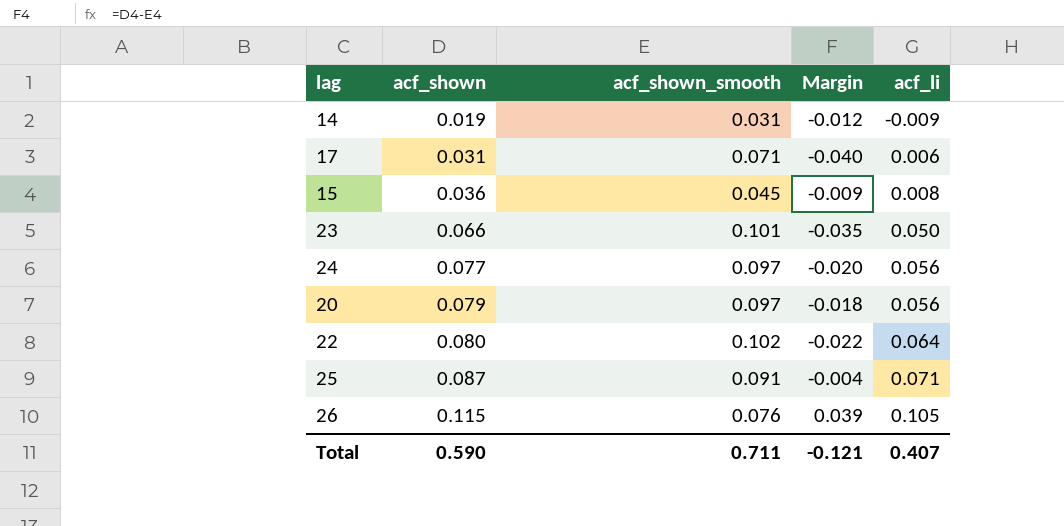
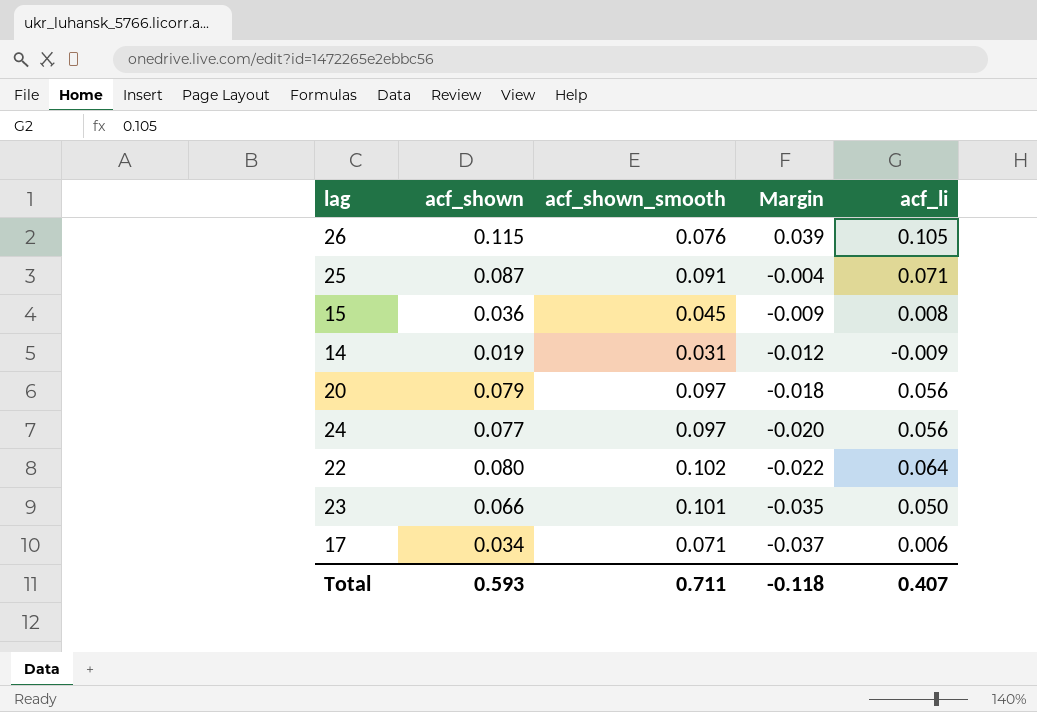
row order: acf_shown ascending -> Margin descending
17 | acf_shown: 0.031 -> 0.034
17 | Margin: -0.040 -> -0.037
Total | acf_shown: 0.590 -> 0.593
Total | Margin: -0.121 -> -0.118

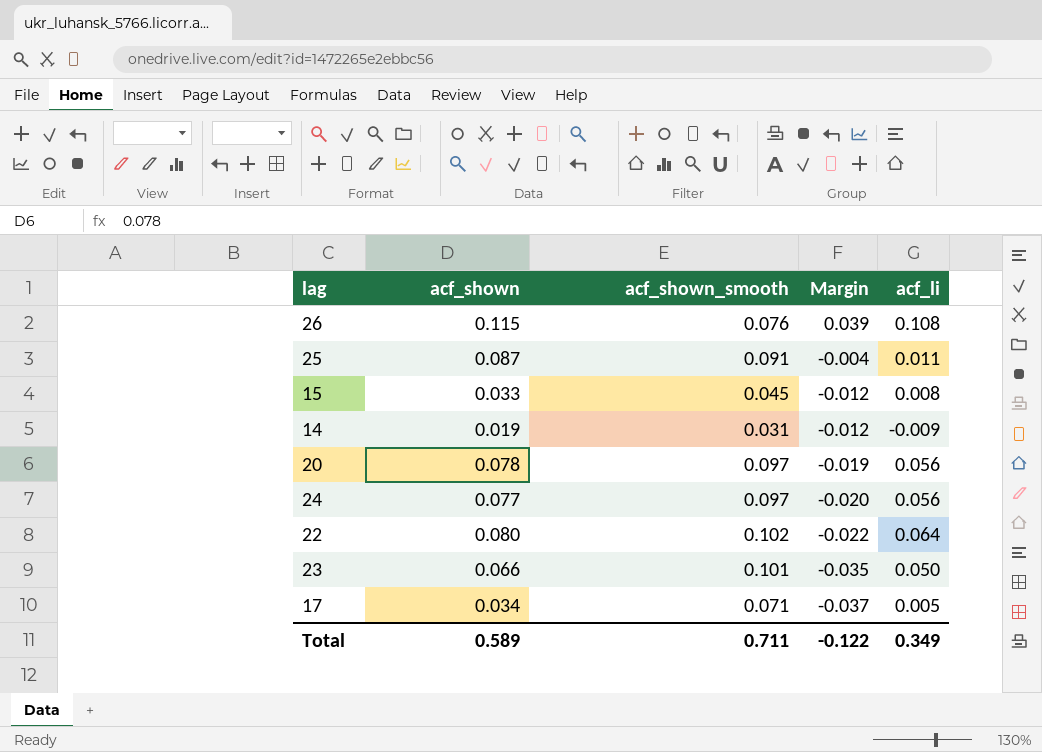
26 | acf_li: 0.105 -> 0.108
25 | acf_li: 0.071 -> 0.011
15 | acf_shown: 0.036 -> 0.033
15 | Margin: -0.009 -> -0.012
20 | acf_shown: 0.079 -> 0.078
20 | Margin: -0.018 -> -0.019
17 | acf_li: 0.006 -> 0.005
Total | acf_shown: 0.593 -> 0.589
Total | Margin: -0.118 -> -0.122
Total | acf_li: 0.407 -> 0.349

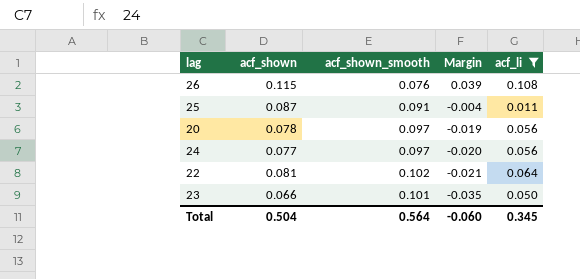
filter: none -> acf_li >= 0.011
22 | acf_shown: 0.080 -> 0.081
22 | Margin: -0.022 -> -0.021
Total | acf_shown: 0.589 -> 0.504
Total | acf_shown_smooth: 0.711 -> 0.564
Total | Margin: -0.122 -> -0.060
Total | acf_li: 0.349 -> 0.345

